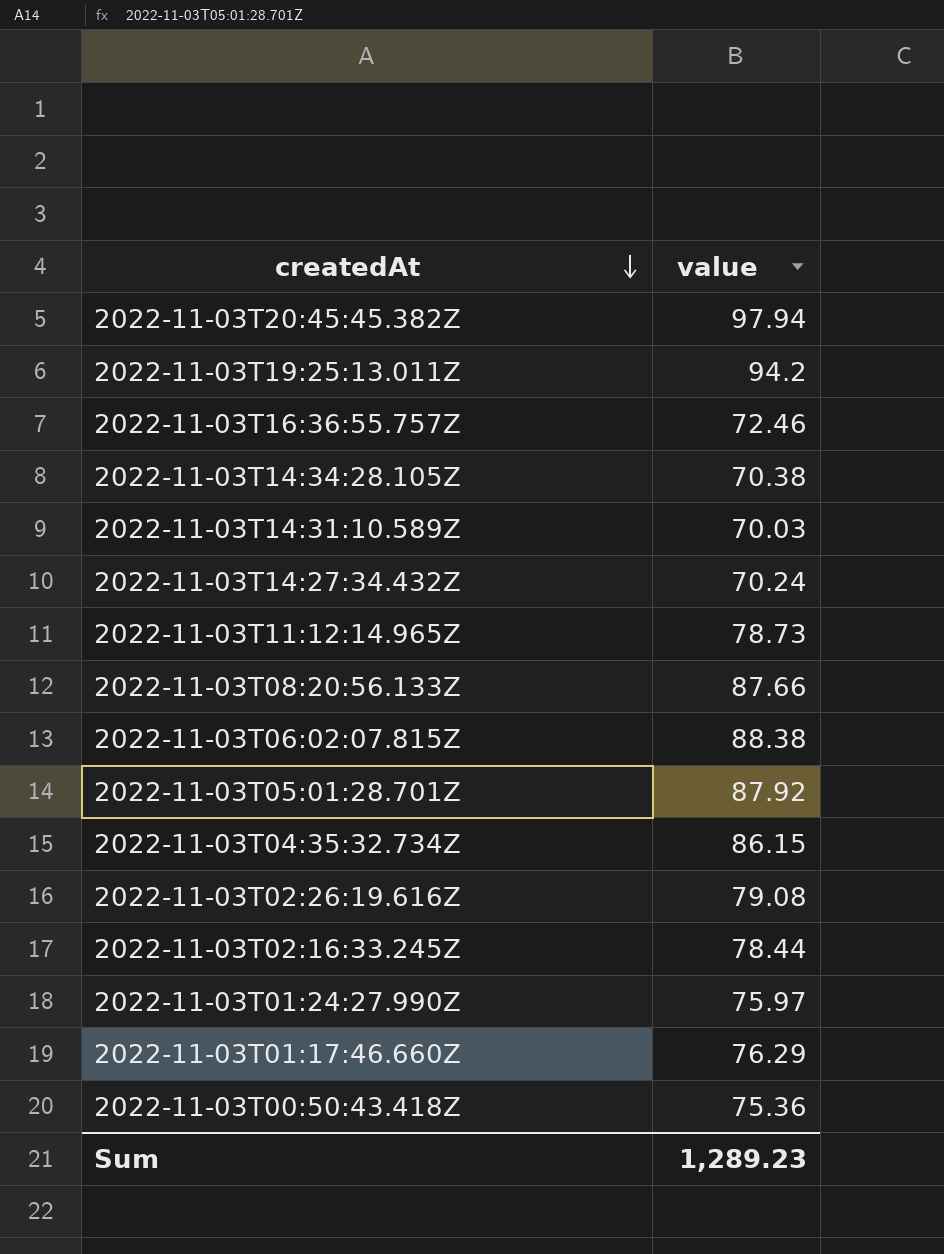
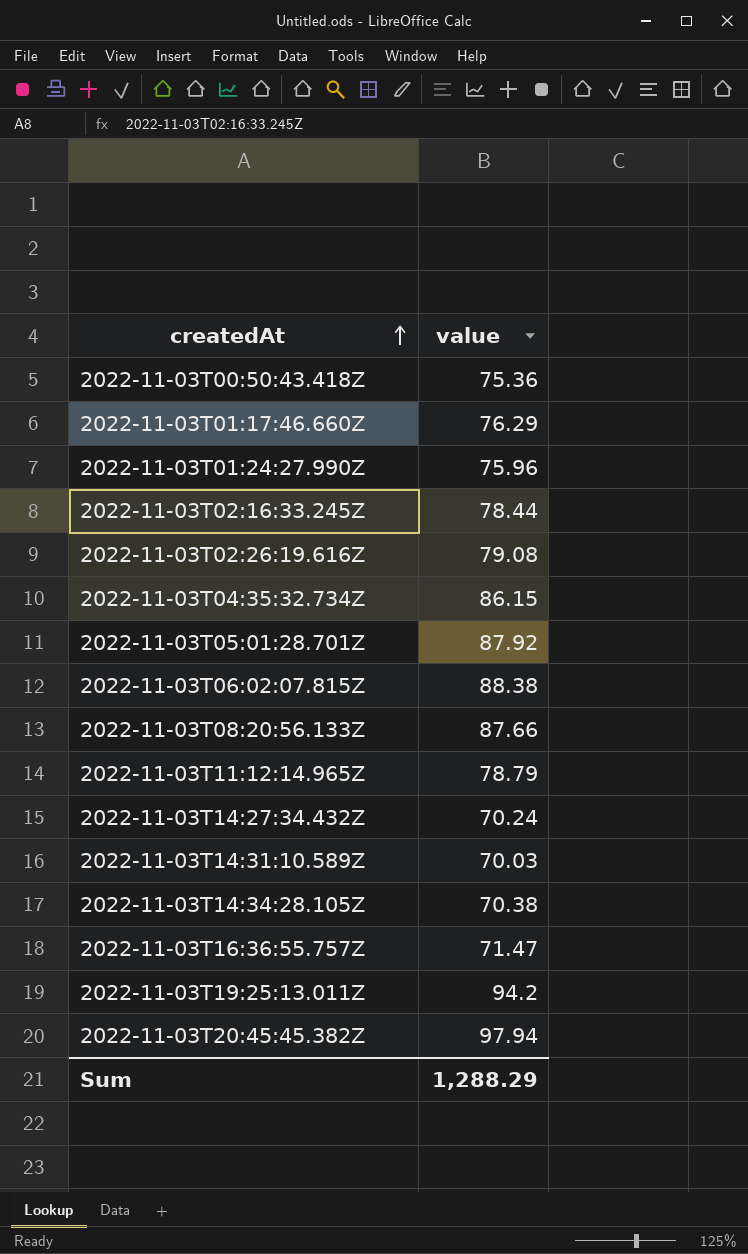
row order: createdAt descending -> createdAt ascending
2022-11-03T01:24:27.990Z | value: 75.97 -> 75.96
2022-11-03T11:12:14.965Z | value: 78.73 -> 78.79
2022-11-03T16:36:55.757Z | value: 72.46 -> 71.47
Sum | value: 1,289.23 -> 1,288.29

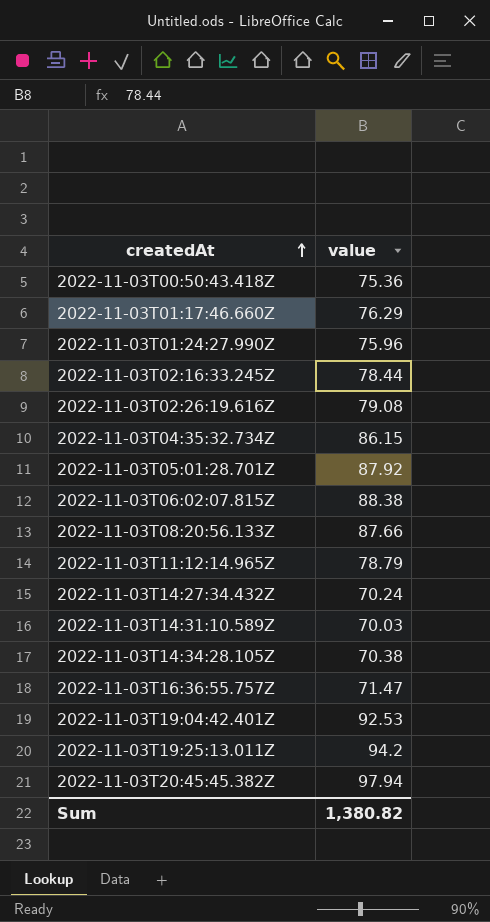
row 2022-11-03T19:04:42.401Z: none -> 92.53
Sum | value: 1,288.29 -> 1,380.82

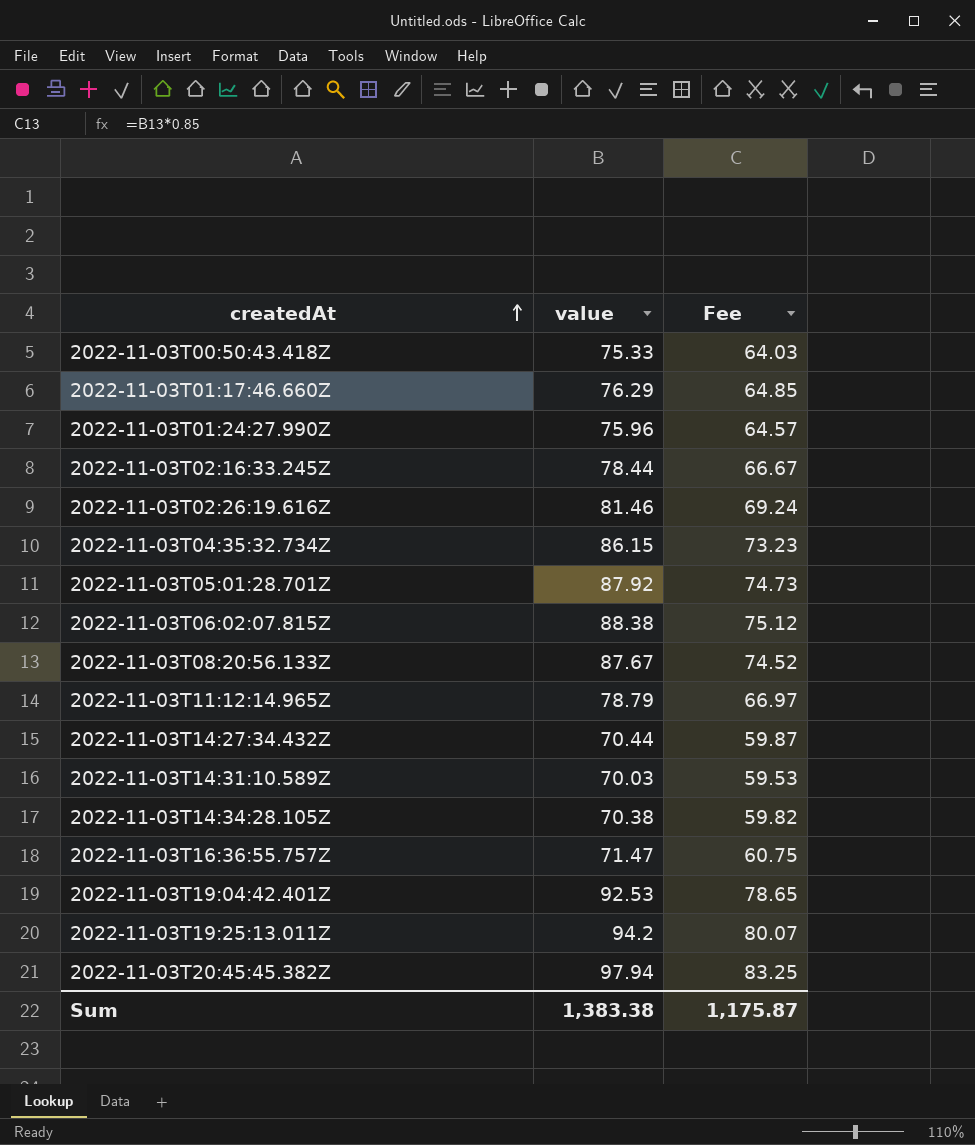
column Fee | formula: none -> [value] * 0.85
2022-11-03T00:50:43.418Z | value: 75.36 -> 75.33
2022-11-03T02:26:19.616Z | value: 79.08 -> 81.46
2022-11-03T08:20:56.133Z | value: 87.66 -> 87.67
2022-11-03T14:27:34.432Z | value: 70.24 -> 70.44
Sum | value: 1,380.82 -> 1,383.38

